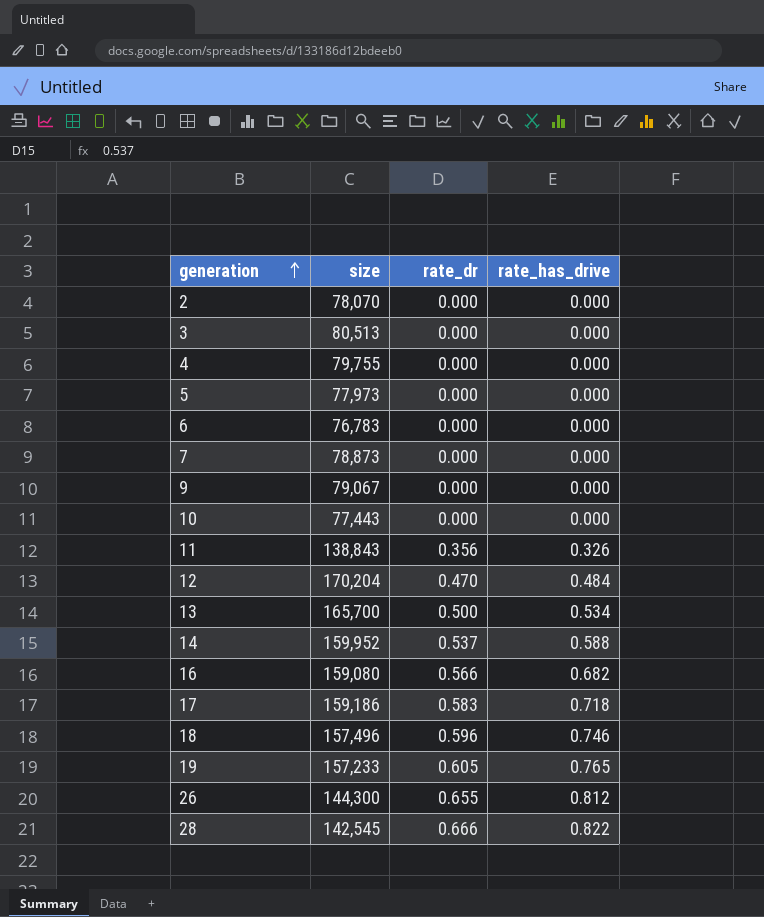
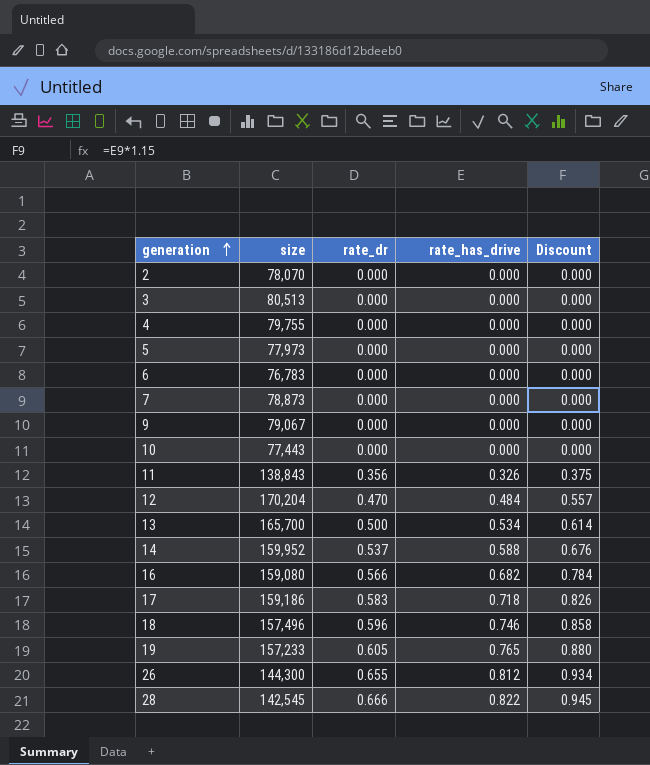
column Discount | formula: none -> [rate_has_drive] * 1.15

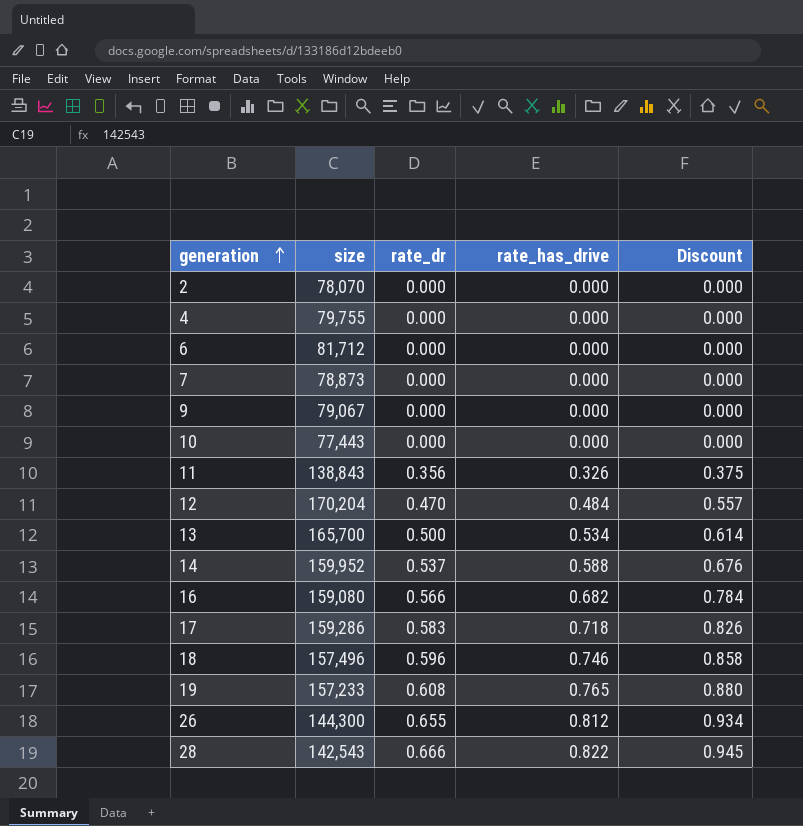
row 3: 80,513 | 0.000 | 0.000 | 0.000 -> none
row 5: 77,973 | 0.000 | 0.000 | 0.000 -> none
6 | size: 76,783 -> 81,712
17 | size: 159,186 -> 159,286
19 | rate_dr: 0.605 -> 0.608
28 | size: 142,545 -> 142,543

